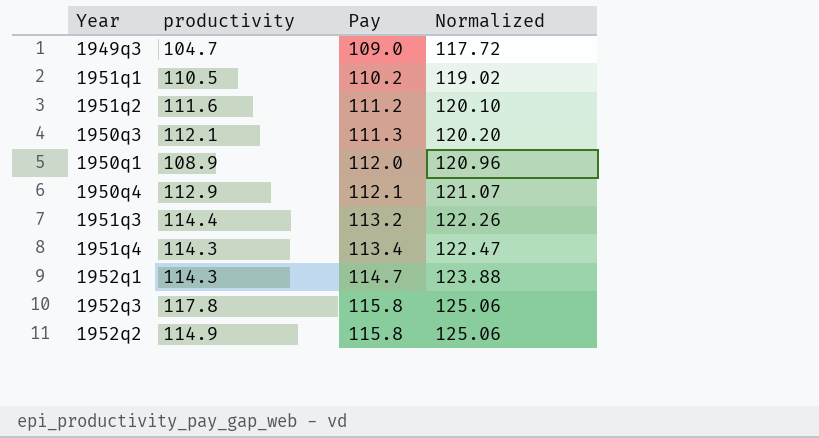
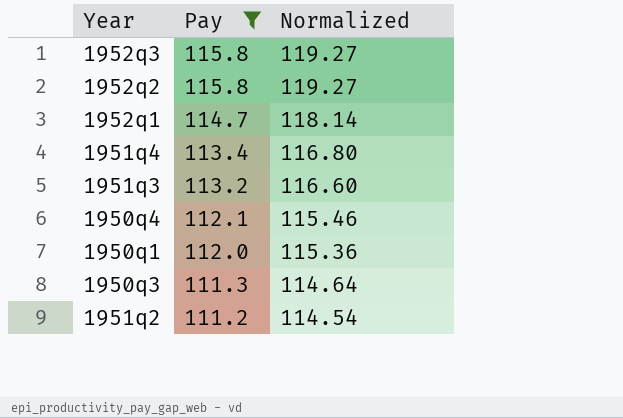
filter: none -> Pay >= 111.2
row order: Pay ascending -> Pay descending
column productivity | position: 2 -> none
column Normalized | formula: [Pay] * 1.08 -> [Pay] * 1.03

